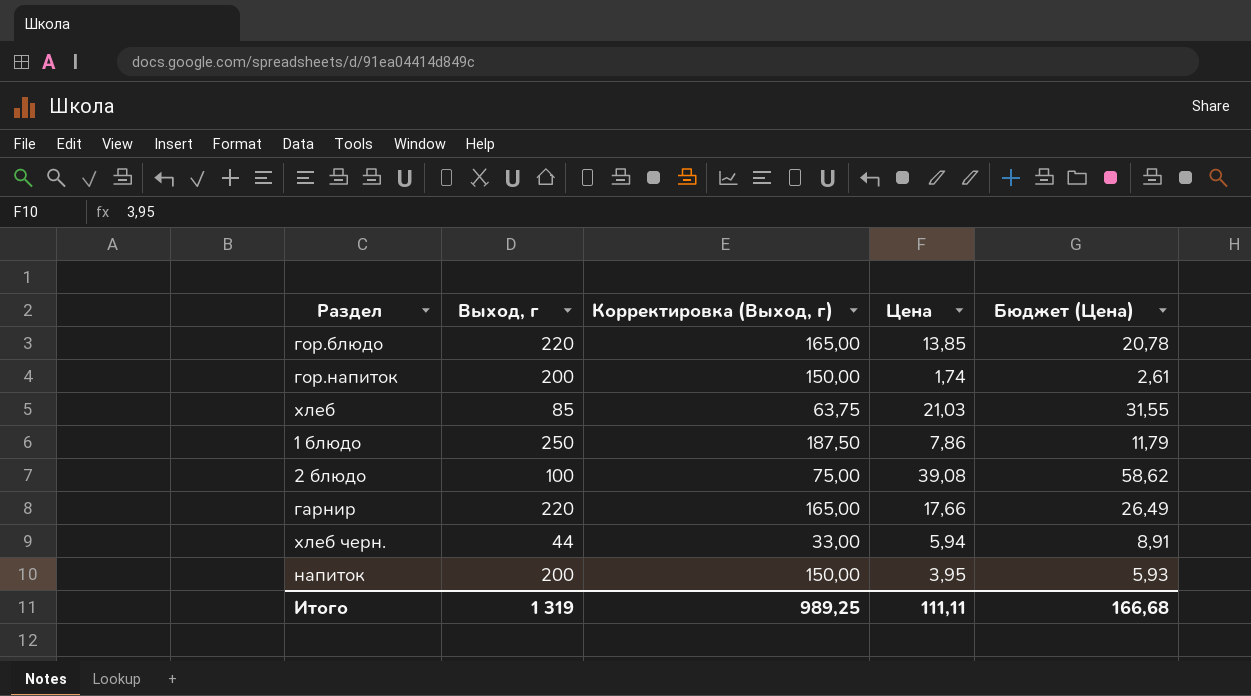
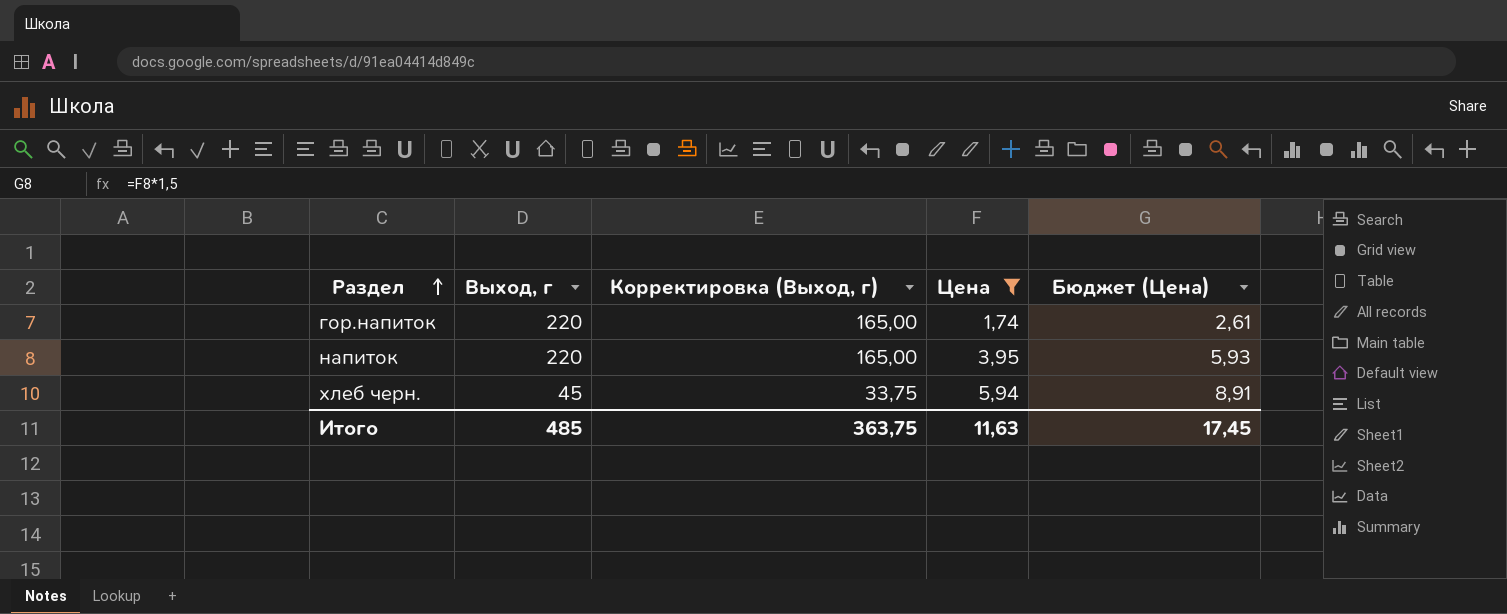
filter: none -> Цена <= 5,94
row order: none -> Раздел ascending
гор.напиток | Выход, г: 200 -> 220
гор.напиток | Корректировка (Выход, г): 150,00 -> 165,00
напиток | Выход, г: 200 -> 220
напиток | Корректировка (Выход, г): 150,00 -> 165,00
хлеб черн. | Выход, г: 44 -> 45
хлеб черн. | Корректировка (Выход, г): 33,00 -> 33,75
Итого | Выход, г: 1 319 -> 485
Итого | Корректировка (Выход, г): 989,25 -> 363,75
Итого | Цена: 111,11 -> 11,63
Итого | Бюджет (Цена): 166,68 -> 17,45

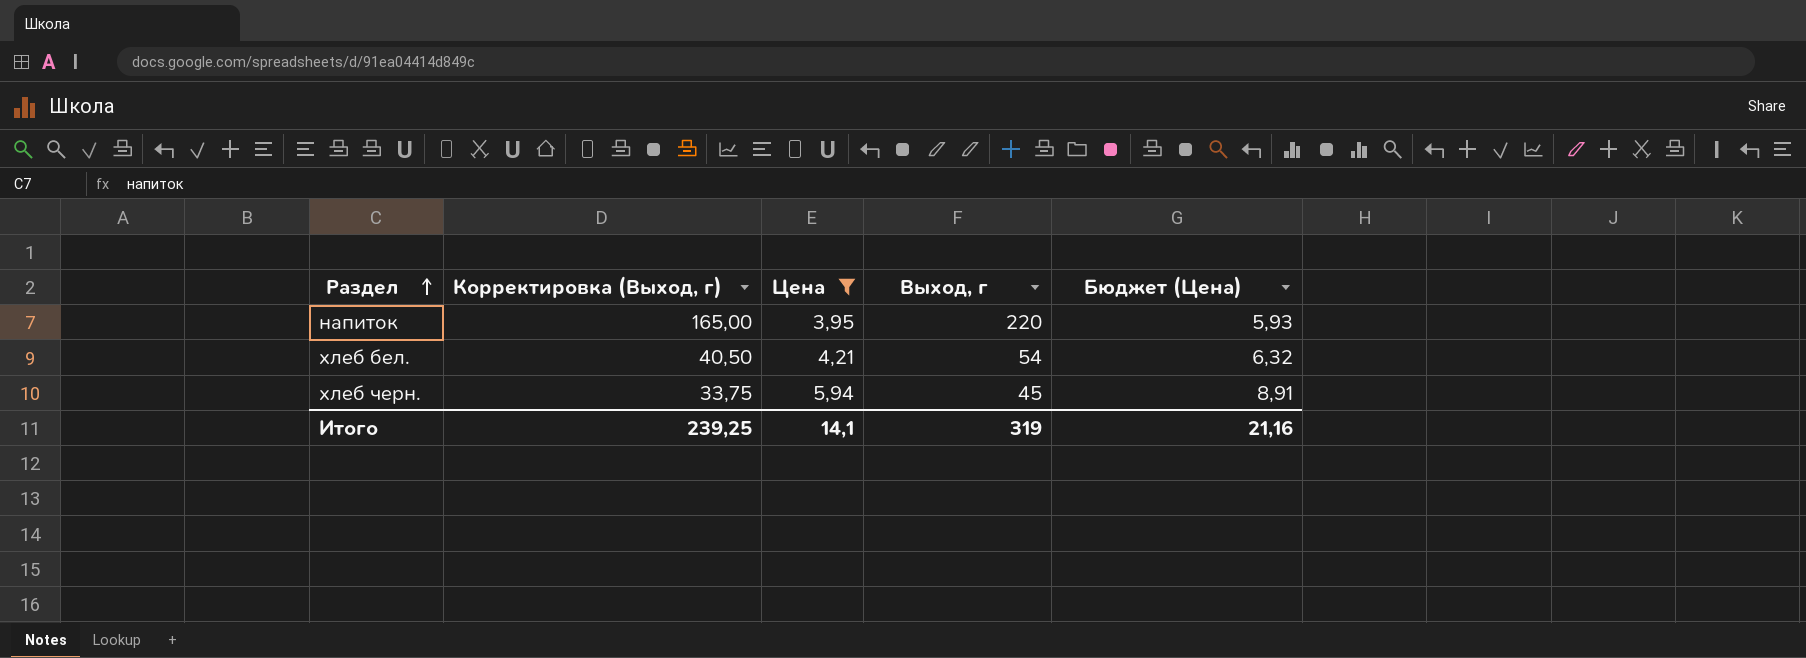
column Выход, г | position: 2 -> 4
row гор.напиток: 220 | 165,00 | 1,74 | 2,61 -> none
row хлеб бел.: none -> 40,50 | 4,21 | 54 | 6,32
Итого | Корректировка (Выход, г): 363,75 -> 239,25
Итого | Цена: 11,63 -> 14,1
Итого | Выход, г: 485 -> 319
Итого | Бюджет (Цена): 17,45 -> 21,16

